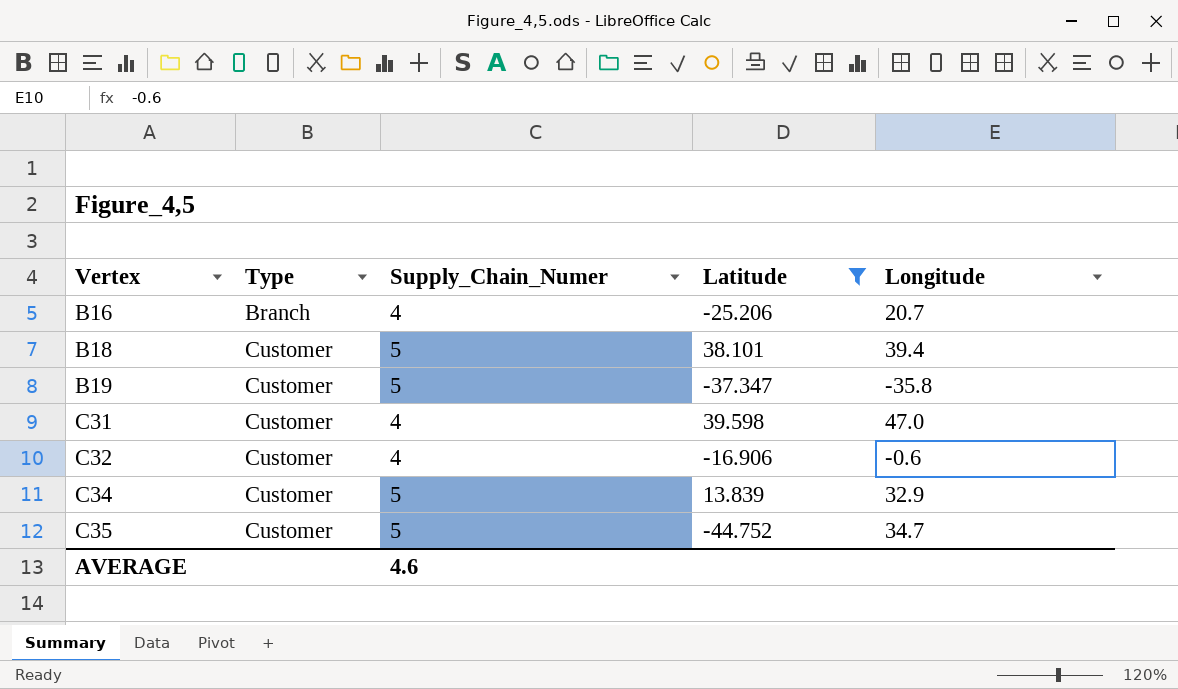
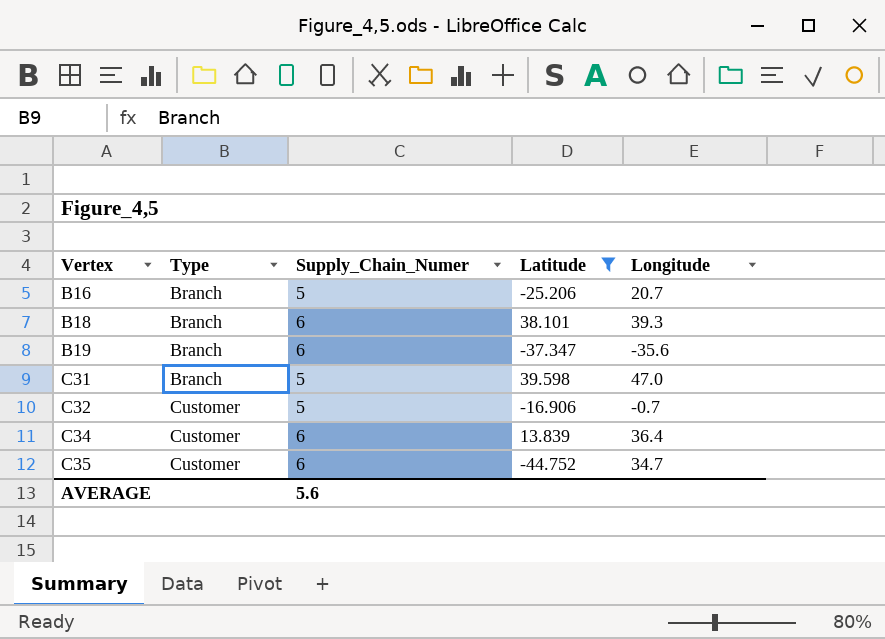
B16 | Supply_Chain_Numer: 4 -> 5
B18 | Type: Customer -> Branch
B18 | Supply_Chain_Numer: 5 -> 6
B18 | Longitude: 39.4 -> 39.3
B19 | Type: Customer -> Branch
B19 | Supply_Chain_Numer: 5 -> 6
B19 | Longitude: -35.8 -> -35.6
C31 | Type: Customer -> Branch
C31 | Supply_Chain_Numer: 4 -> 5
C32 | Supply_Chain_Numer: 4 -> 5
C32 | Longitude: -0.6 -> -0.7
C34 | Supply_Chain_Numer: 5 -> 6
C34 | Longitude: 32.9 -> 36.4
C35 | Supply_Chain_Numer: 5 -> 6
AVERAGE | Supply_Chain_Numer: 4.6 -> 5.6

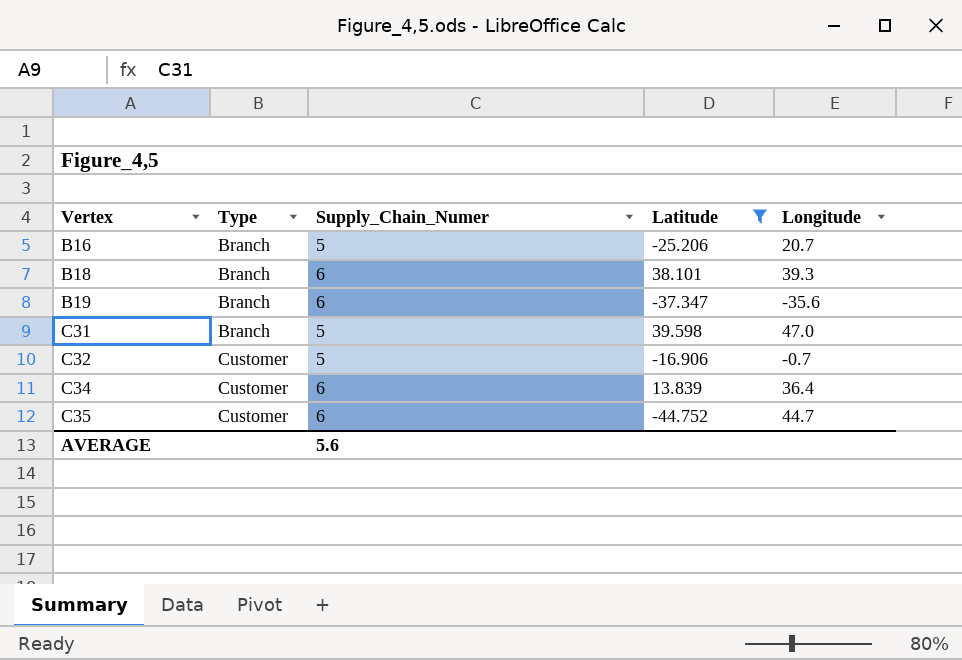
C35 | Longitude: 34.7 -> 44.7

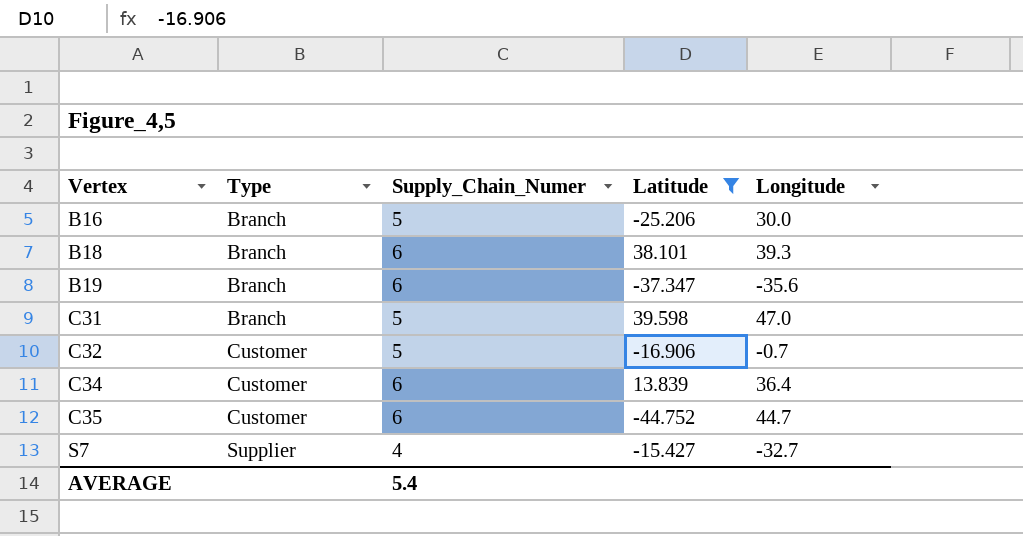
B16 | Longitude: 20.7 -> 30.0
row S7: none -> Supplier | 4 | -15.427 | -32.7
AVERAGE | Supply_Chain_Numer: 5.6 -> 5.4

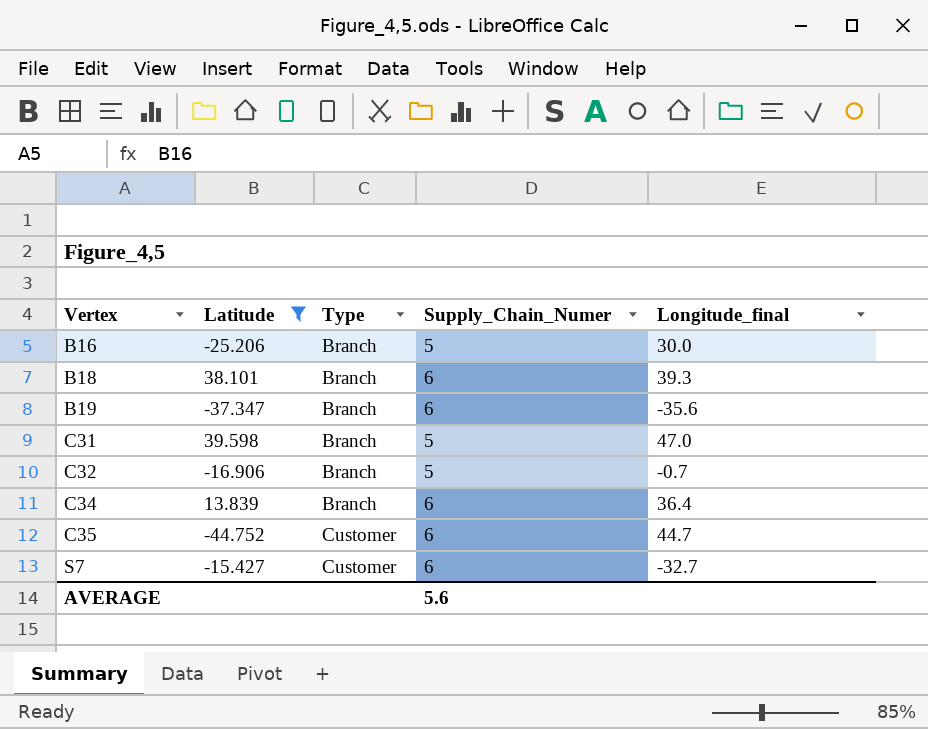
column Latitude | position: 4 -> 2
column name: Longitude -> Longitude_final
C32 | Type: Customer -> Branch
C34 | Type: Customer -> Branch
S7 | Type: Supplier -> Customer
S7 | Supply_Chain_Numer: 4 -> 6
AVERAGE | Supply_Chain_Numer: 5.4 -> 5.6

